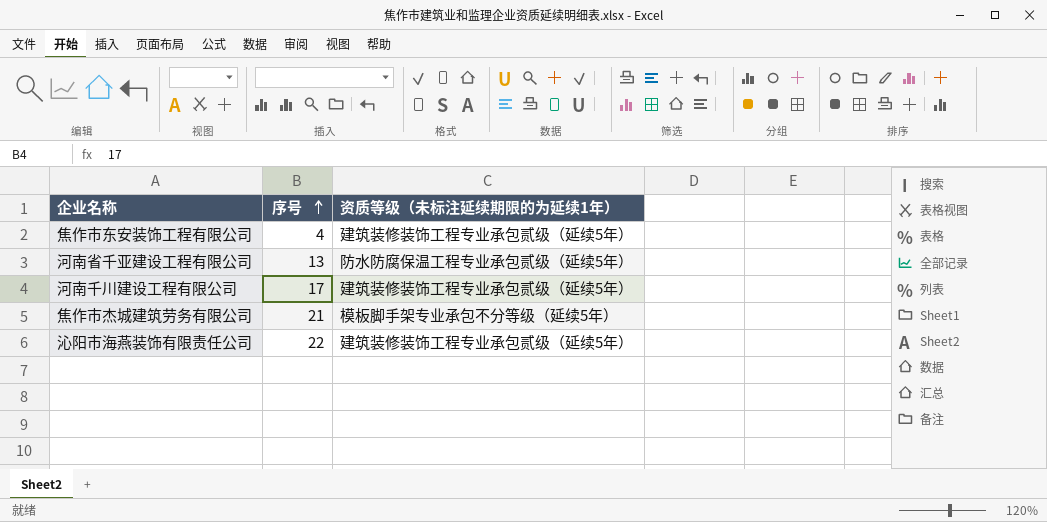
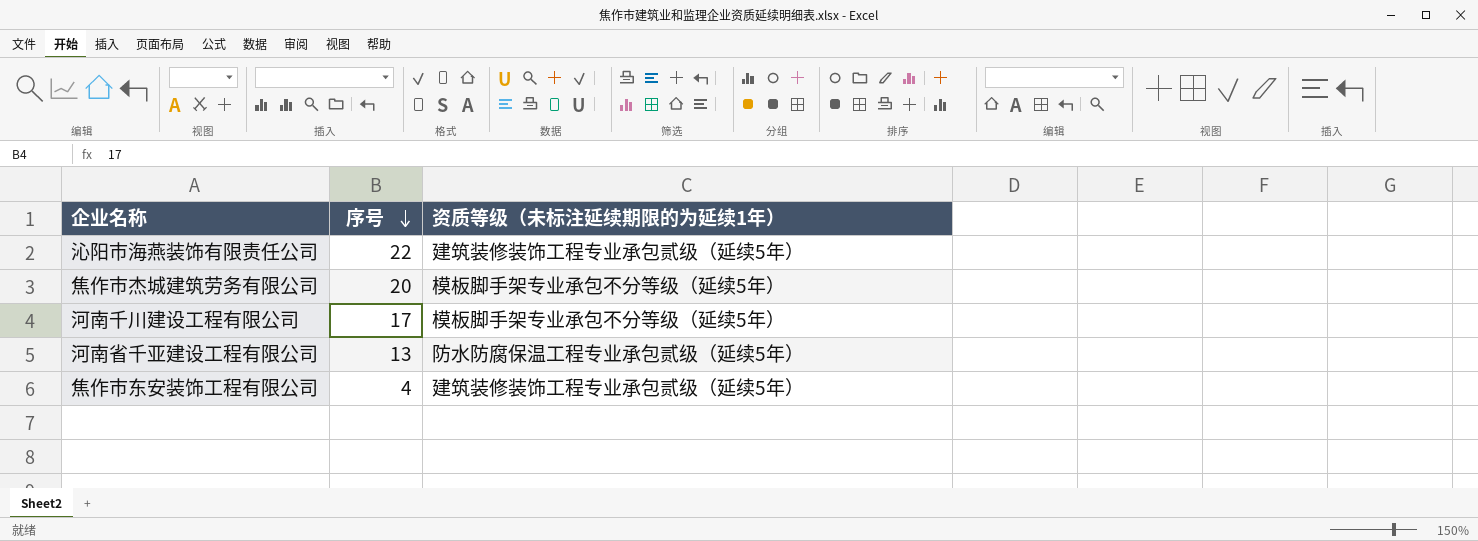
row order: 序号 ascending -> 序号 descending
焦作市杰城建筑劳务有限公司 | 序号: 21 -> 20
河南千川建设工程有限公司 | 资质等级（未标注延续期限的为延续1年）: 建筑装修装饰工程专业承包贰级（延续5年） -> 模板脚手架专业承包不分等级（延续5年）

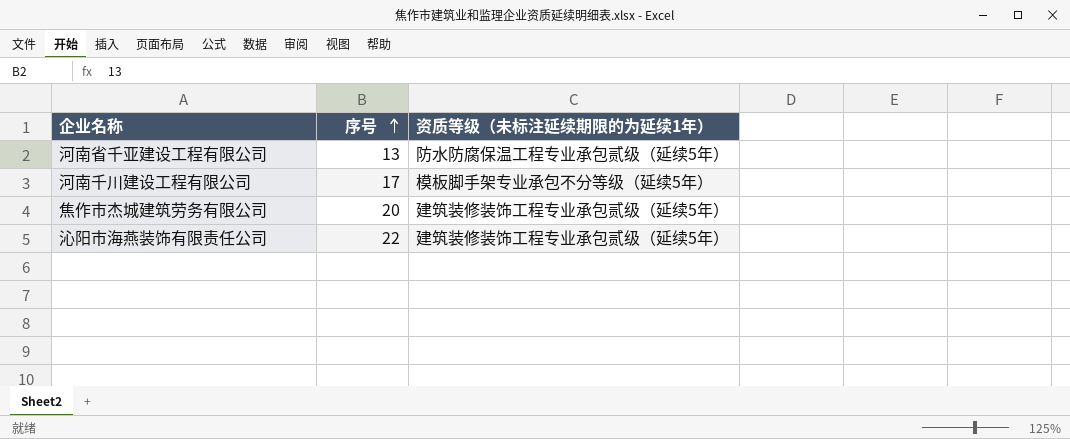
row order: 序号 descending -> 序号 ascending
row 焦作市东安装饰工程有限公司: 4 | 建筑装修装饰工程专业承包贰级（延续5年） -> none
焦作市杰城建筑劳务有限公司 | 资质等级（未标注延续期限的为延续1年）: 模板脚手架专业承包不分等级（延续5年） -> 建筑装修装饰工程专业承包贰级（延续5年）

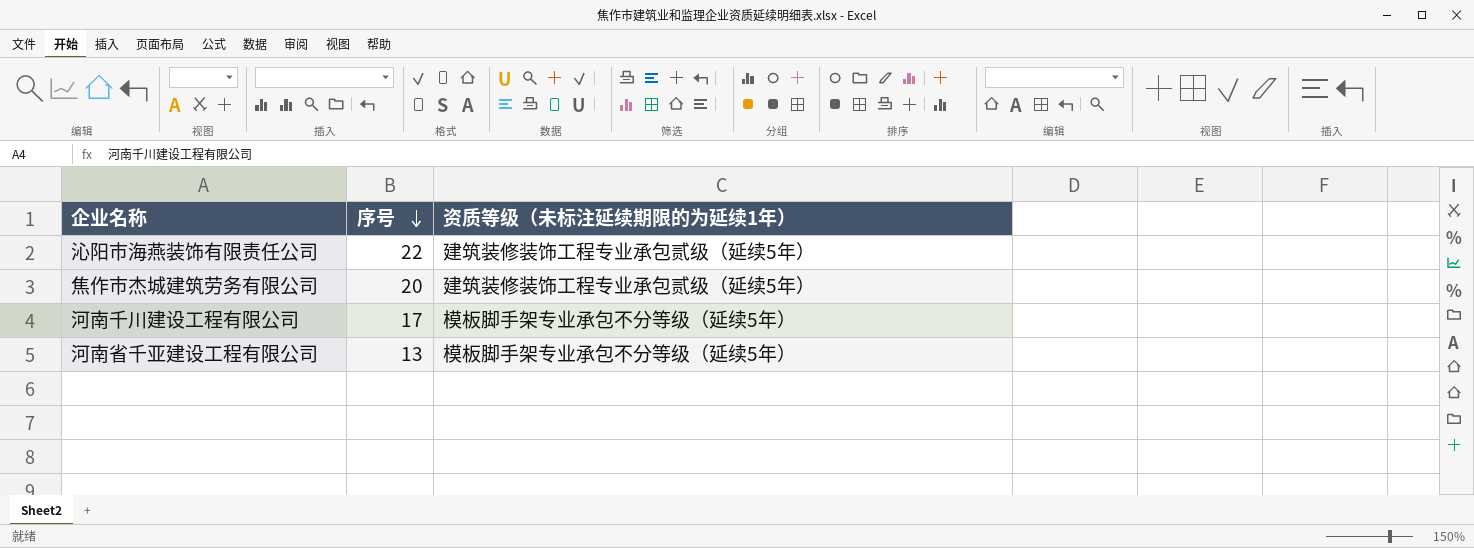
row order: 序号 ascending -> 序号 descending
河南省千亚建设工程有限公司 | 资质等级（未标注延续期限的为延续1年）: 防水防腐保温工程专业承包贰级（延续5年） -> 模板脚手架专业承包不分等级（延续5年）

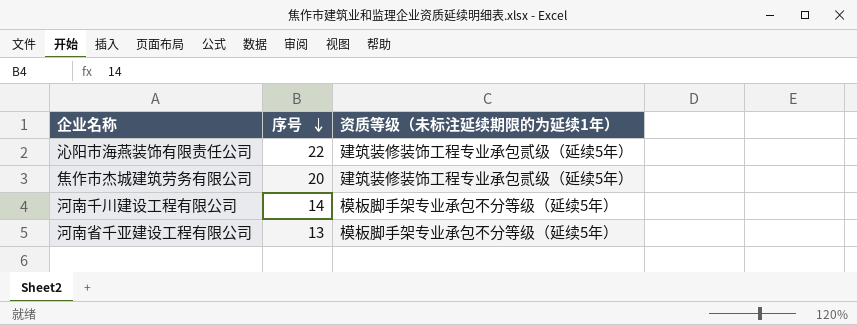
河南千川建设工程有限公司 | 序号: 17 -> 14

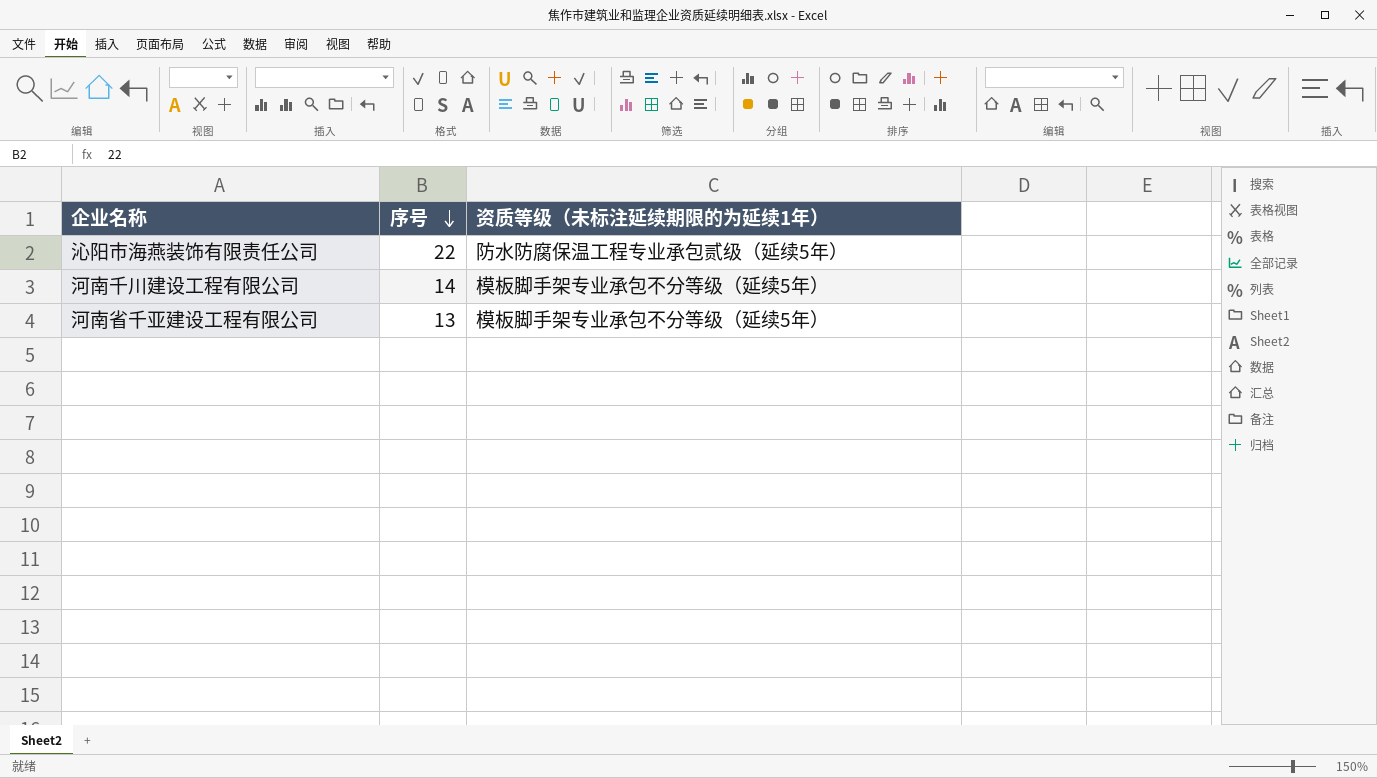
row 焦作市杰城建筑劳务有限公司: 20 | 建筑装修装饰工程专业承包贰级（延续5年） -> none
沁阳市海燕装饰有限责任公司 | 资质等级（未标注延续期限的为延续1年）: 建筑装修装饰工程专业承包贰级（延续5年） -> 防水防腐保温工程专业承包贰级（延续5年）

